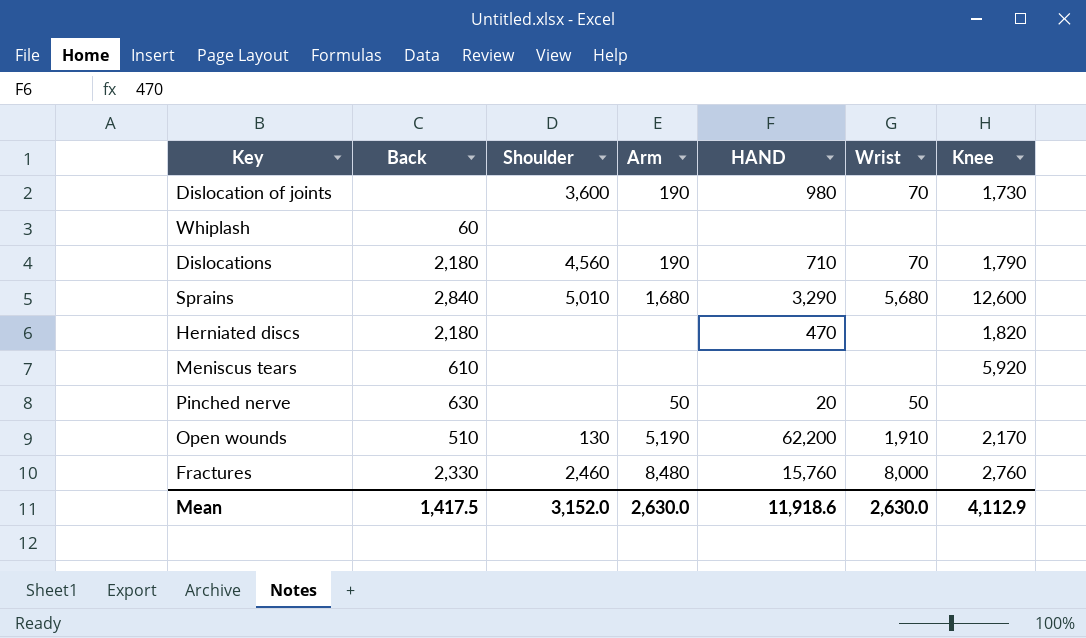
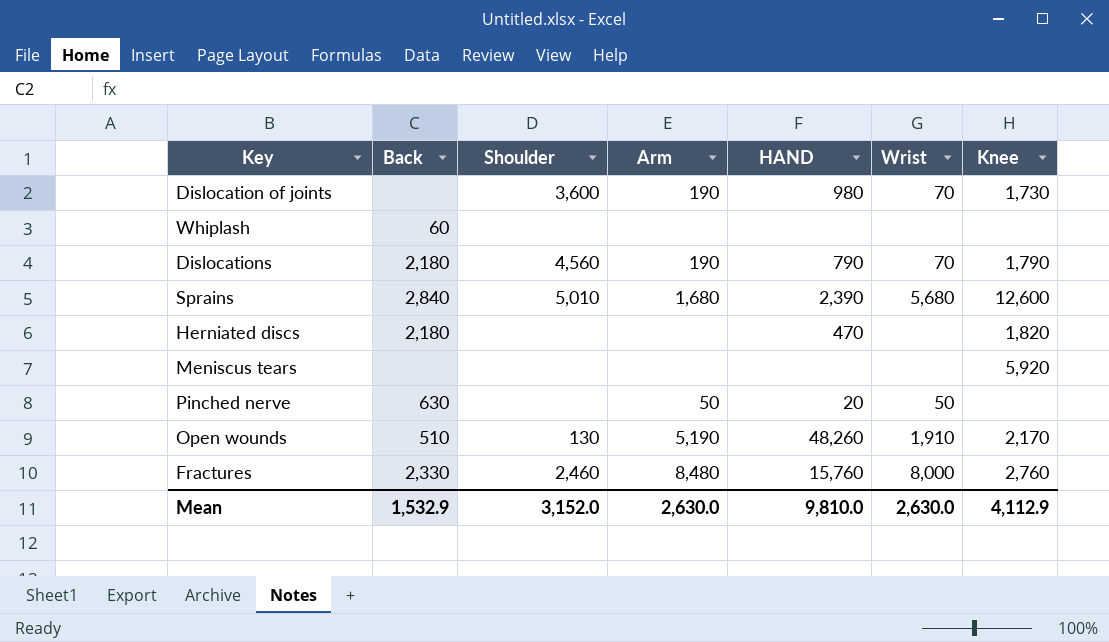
Dislocations | HAND: 710 -> 790
Sprains | HAND: 3,290 -> 2,390
Meniscus tears | Back: 610 -> none
Open wounds | HAND: 62,200 -> 48,260
Mean | Back: 1,417.5 -> 1,532.9
Mean | HAND: 11,918.6 -> 9,810.0

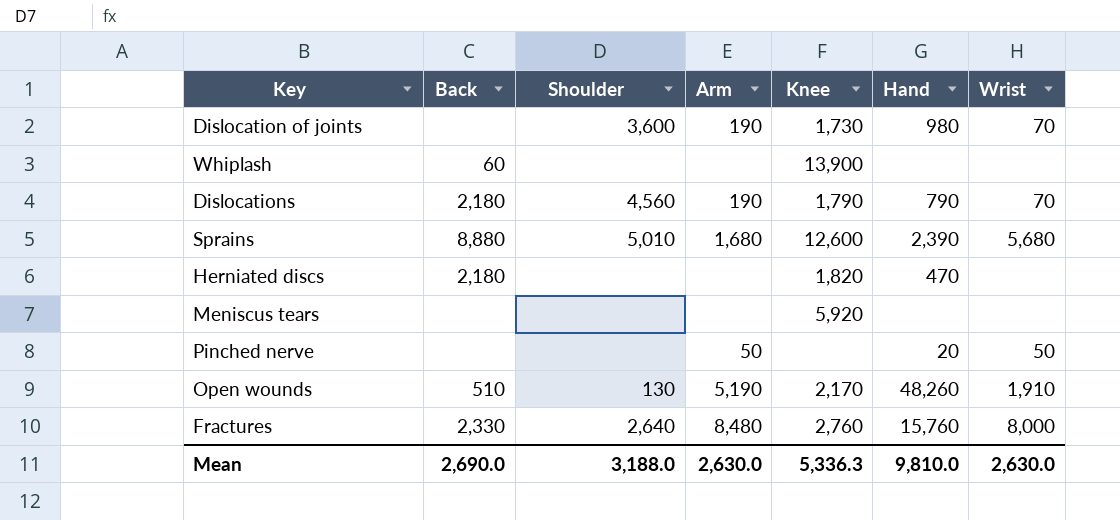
column Knee | position: 7 -> 5
column name: HAND -> Hand
Whiplash | Knee: none -> 13,900
Sprains | Back: 2,840 -> 8,880
Pinched nerve | Back: 630 -> none
Fractures | Shoulder: 2,460 -> 2,640
Mean | Back: 1,532.9 -> 2,690.0
Mean | Shoulder: 3,152.0 -> 3,188.0
Mean | Knee: 4,112.9 -> 5,336.3

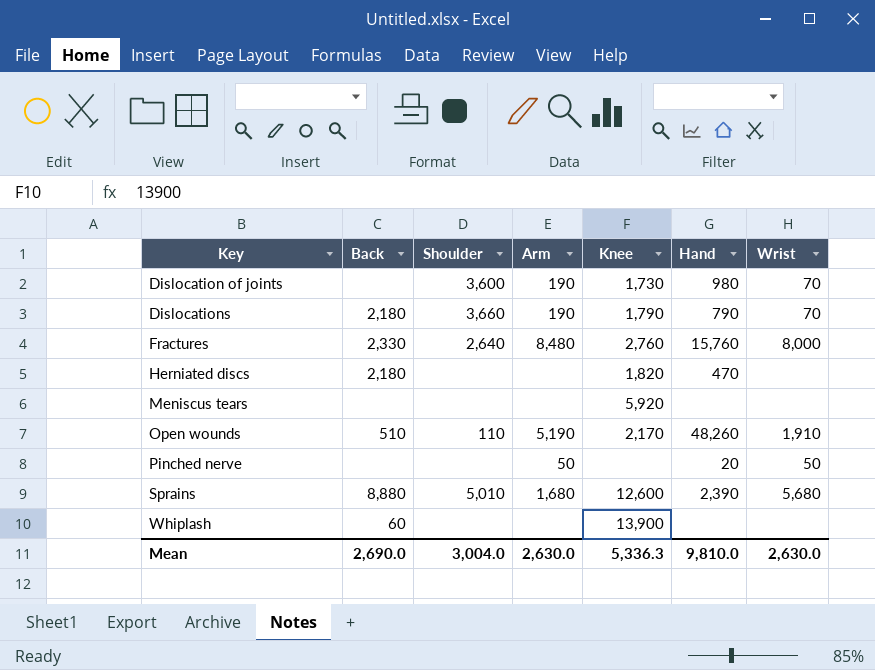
row order: none -> Key ascending
Dislocations | Shoulder: 4,560 -> 3,660
Open wounds | Shoulder: 130 -> 110
Mean | Shoulder: 3,188.0 -> 3,004.0

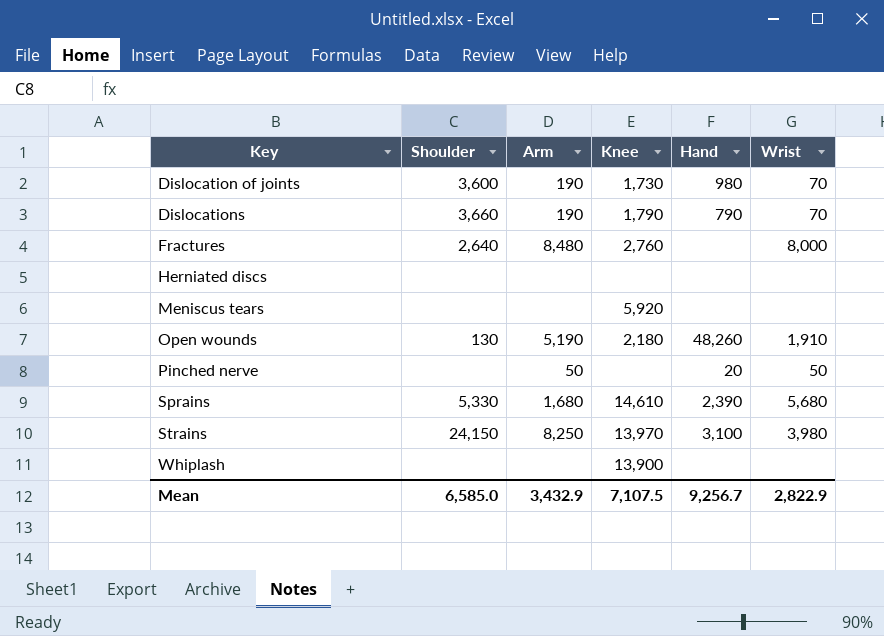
column Back | position: 2 -> none
Fractures | Hand: 15,760 -> none
Herniated discs | Knee: 1,820 -> none
Herniated discs | Hand: 470 -> none
Open wounds | Shoulder: 110 -> 130
Open wounds | Knee: 2,170 -> 2,180
Sprains | Shoulder: 5,010 -> 5,330
Sprains | Knee: 12,600 -> 14,610
row Strains: none -> 24,150 | 8,250 | 13,970 | 3,100 | 3,980
Mean | Shoulder: 3,004.0 -> 6,585.0
Mean | Arm: 2,630.0 -> 3,432.9
Mean | Knee: 5,336.3 -> 7,107.5
Mean | Hand: 9,810.0 -> 9,256.7
Mean | Wrist: 2,630.0 -> 2,822.9

